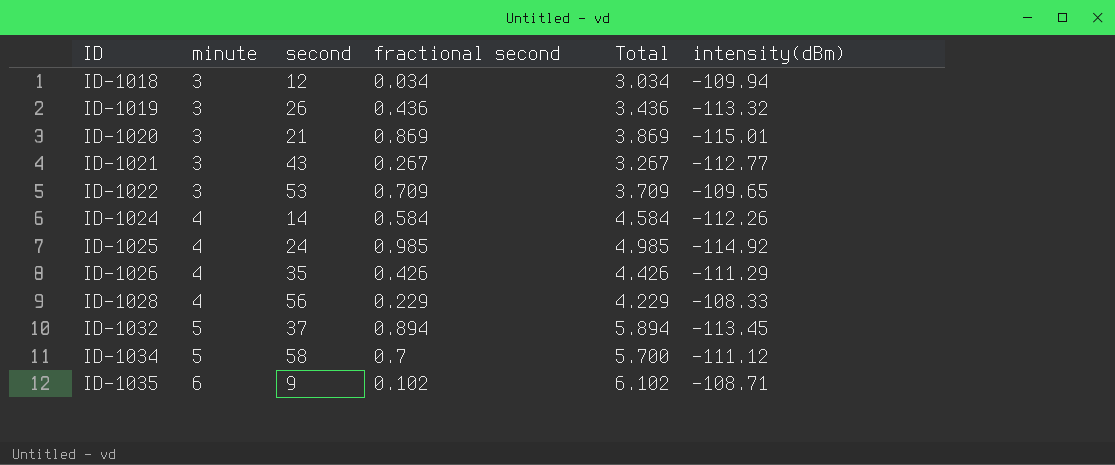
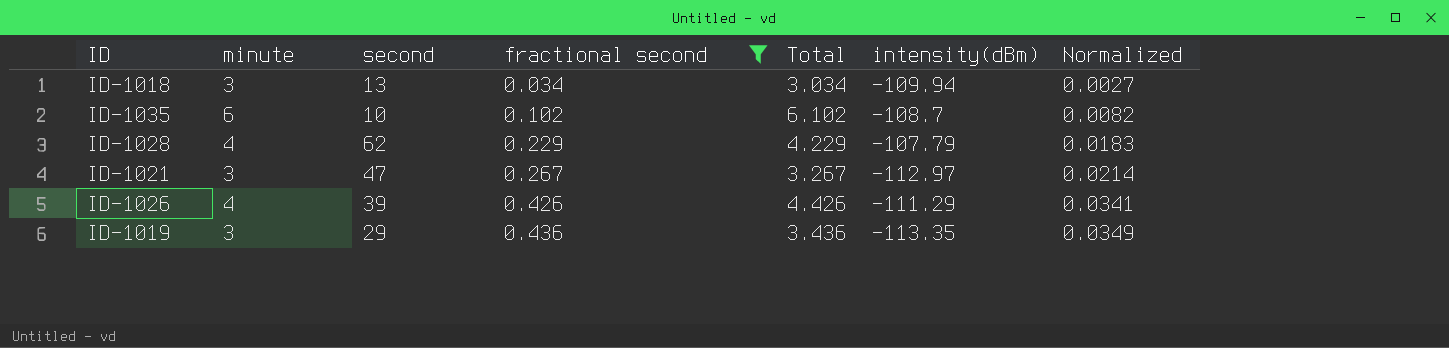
filter: none -> fractional second <= 0.436
row order: ID ascending -> fractional second ascending
column Normalized | formula: none -> [fractional second] * 0.08
ID-1018 | second: 12 -> 13
ID-1035 | second: 9 -> 10
ID-1035 | intensity(dBm): -108.71 -> -108.7
ID-1028 | second: 56 -> 62
ID-1028 | intensity(dBm): -108.33 -> -107.79
ID-1021 | second: 43 -> 47
ID-1021 | intensity(dBm): -112.77 -> -112.97
ID-1026 | second: 35 -> 39
ID-1019 | second: 26 -> 29
ID-1019 | intensity(dBm): -113.32 -> -113.35

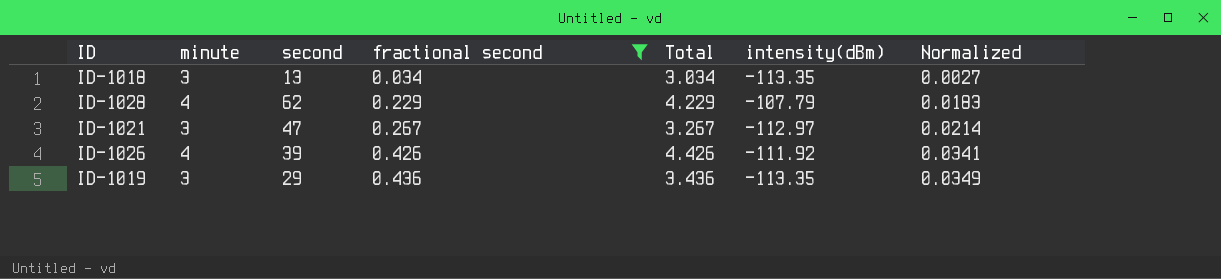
row ID-1035: 6 | 10 | 0.102 | 6.102 | -108.7 | 0.0082 -> none
ID-1018 | intensity(dBm): -109.94 -> -113.35
ID-1026 | intensity(dBm): -111.29 -> -111.92

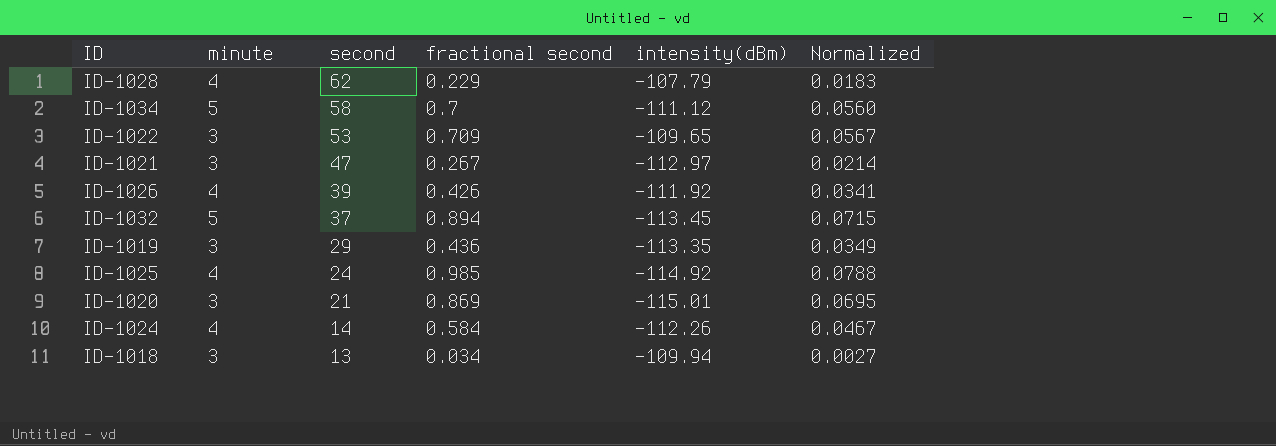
filter: fractional second <= 0.436 -> none
row order: fractional second ascending -> second descending
column Total | formula: [minute] + [fractional second] -> none
ID-1018 | intensity(dBm): -113.35 -> -109.94

